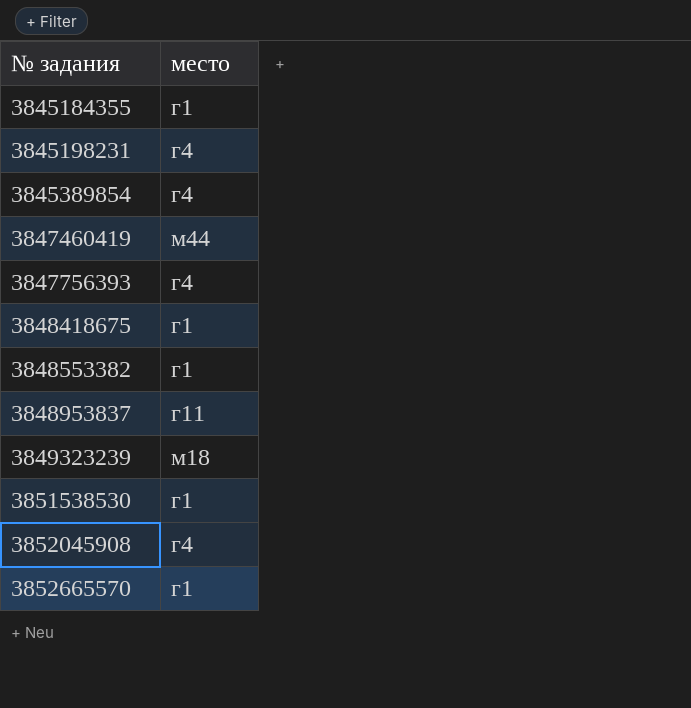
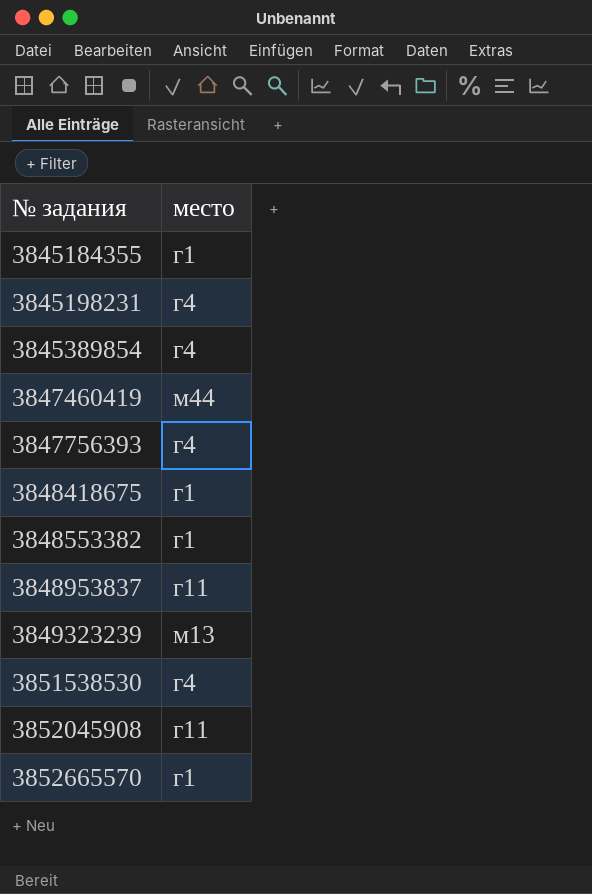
3849323239 | место: м18 -> м13
3851538530 | место: г1 -> г4
3852045908 | место: г4 -> г11

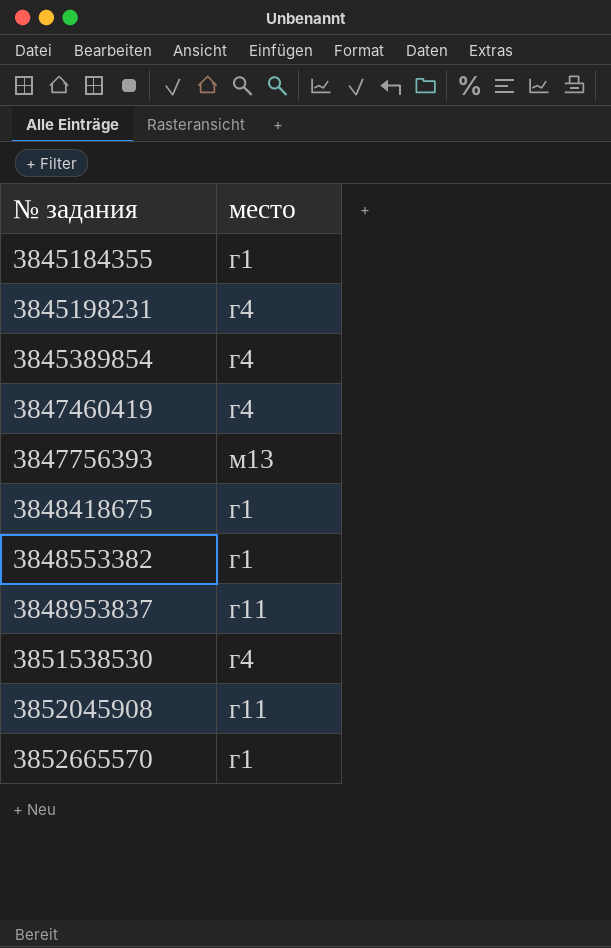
row 3849323239: м13 -> none
3847460419 | место: м44 -> г4
3847756393 | место: г4 -> м13

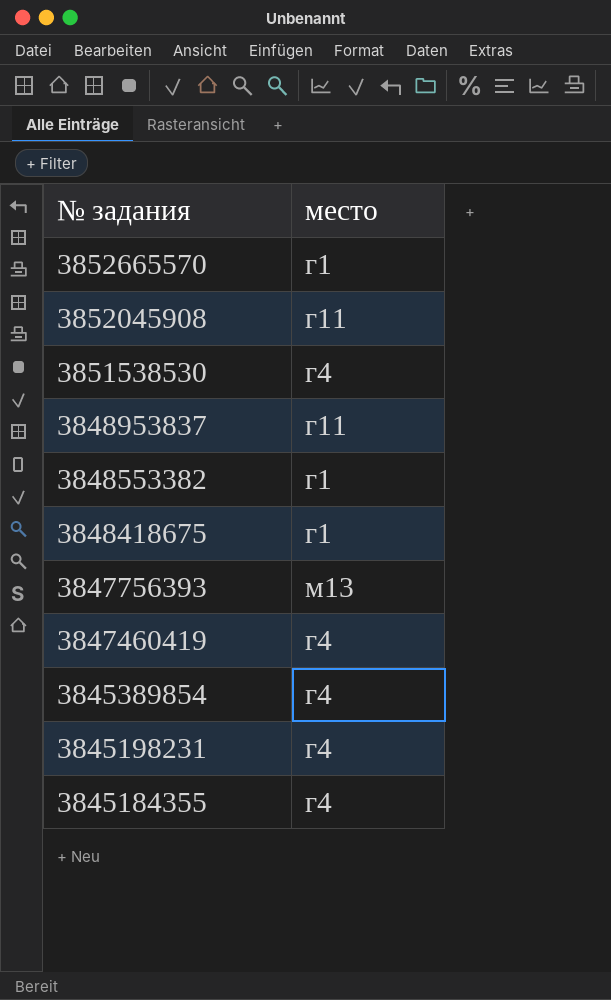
row order: № задания ascending -> № задания descending
3845184355 | место: г1 -> г4

